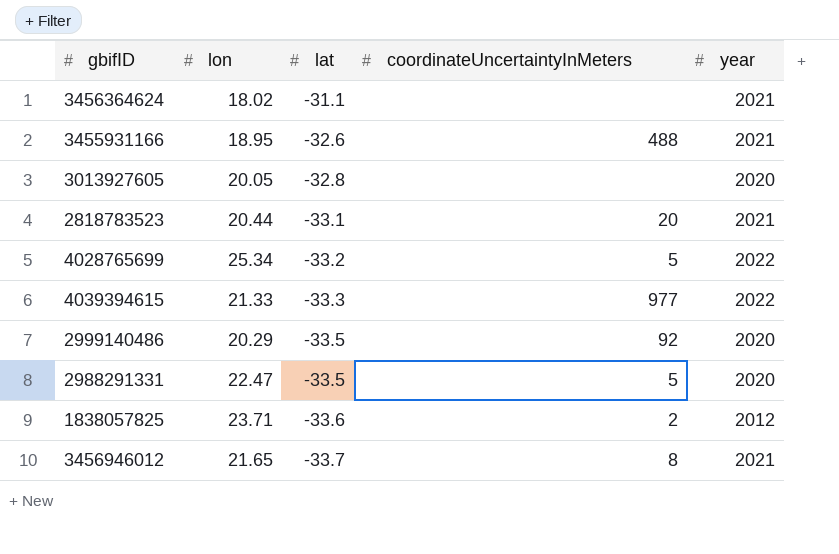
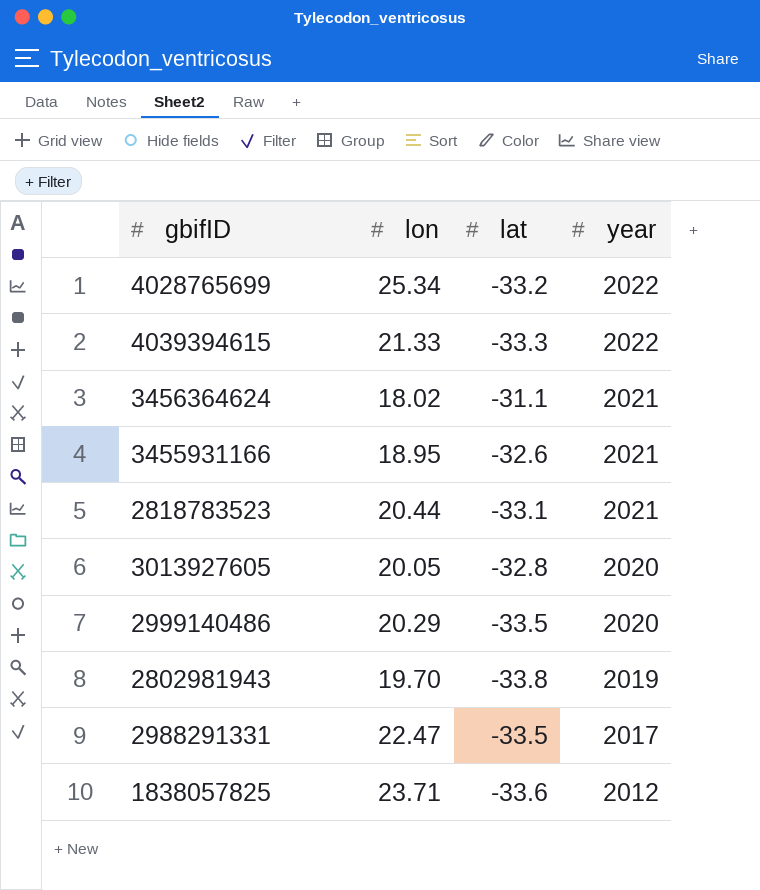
row order: lat descending -> year descending
column coordinateUncertaintyInMeters | position: 4 -> none
row 3456946012: 21.65 | -33.7 | 8 | 2021 -> none
row 2802981943: none -> 19.70 | -33.8 | 2019
2988291331 | year: 2020 -> 2017

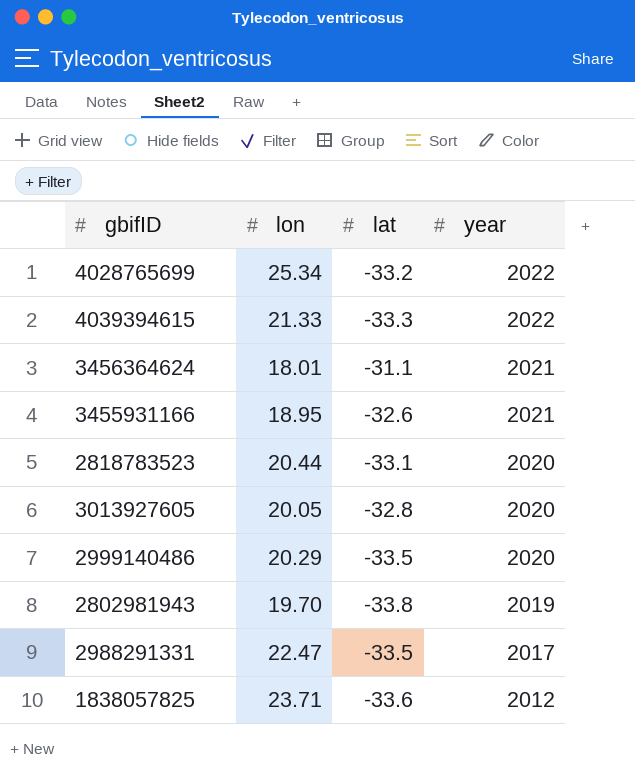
3456364624 | lon: 18.02 -> 18.01
2818783523 | year: 2021 -> 2020

